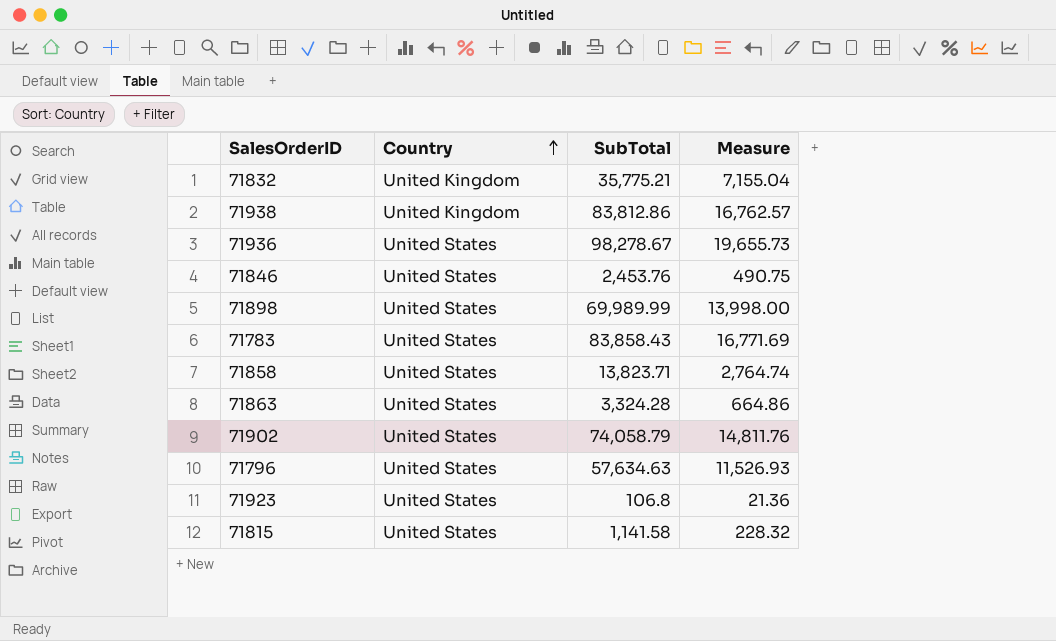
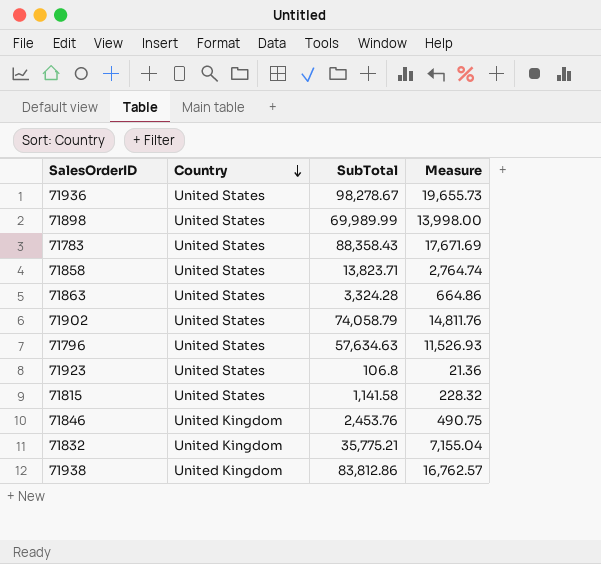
row order: Country ascending -> Country descending
71783 | SubTotal: 83,858.43 -> 88,358.43
71783 | Measure: 16,771.69 -> 17,671.69
71846 | Country: United States -> United Kingdom

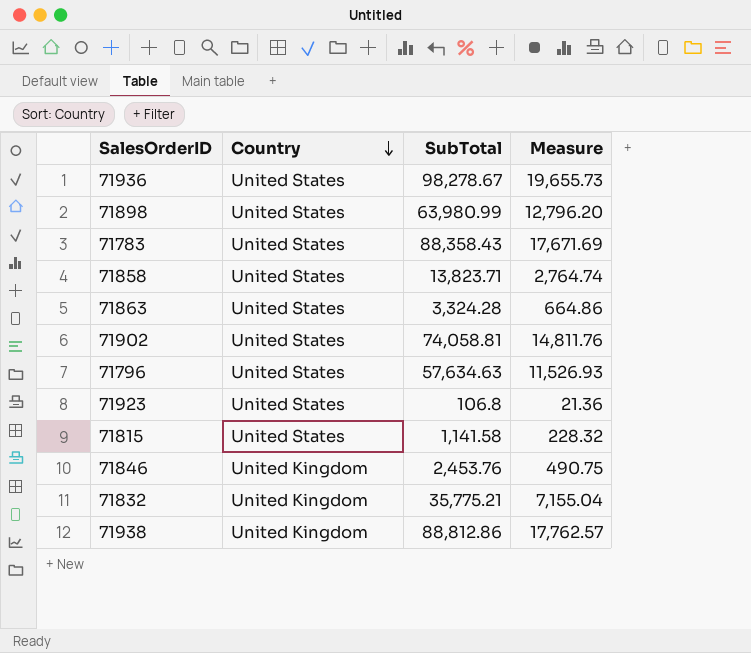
71898 | SubTotal: 69,989.99 -> 63,980.99
71898 | Measure: 13,998.00 -> 12,796.20
71902 | SubTotal: 74,058.79 -> 74,058.81
71938 | SubTotal: 83,812.86 -> 88,812.86
71938 | Measure: 16,762.57 -> 17,762.57

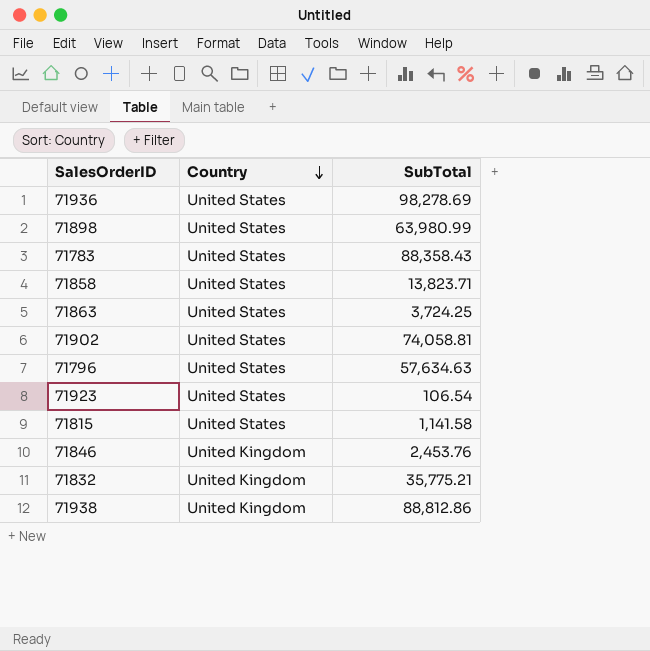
column Measure | formula: [SubTotal] * 0.2 -> none
71936 | SubTotal: 98,278.67 -> 98,278.69
71863 | SubTotal: 3,324.28 -> 3,724.25
71923 | SubTotal: 106.8 -> 106.54

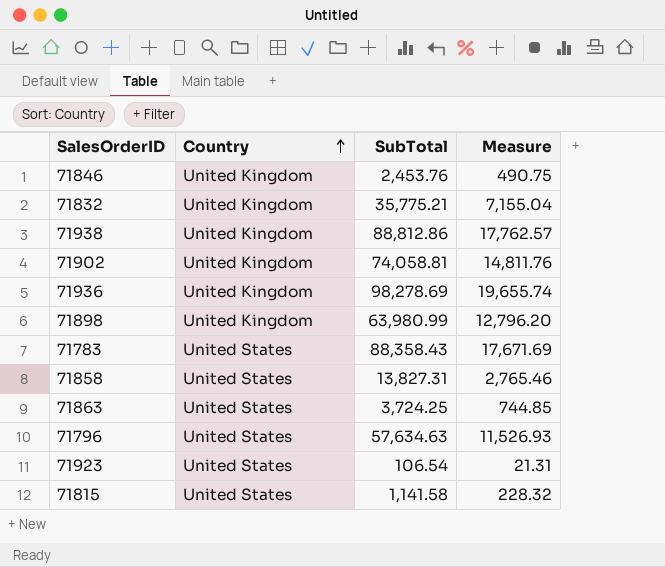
row order: Country descending -> Country ascending
column Measure | formula: none -> [SubTotal] * 0.2
71902 | Country: United States -> United Kingdom
71936 | Country: United States -> United Kingdom
71898 | Country: United States -> United Kingdom
71858 | SubTotal: 13,823.71 -> 13,827.31

